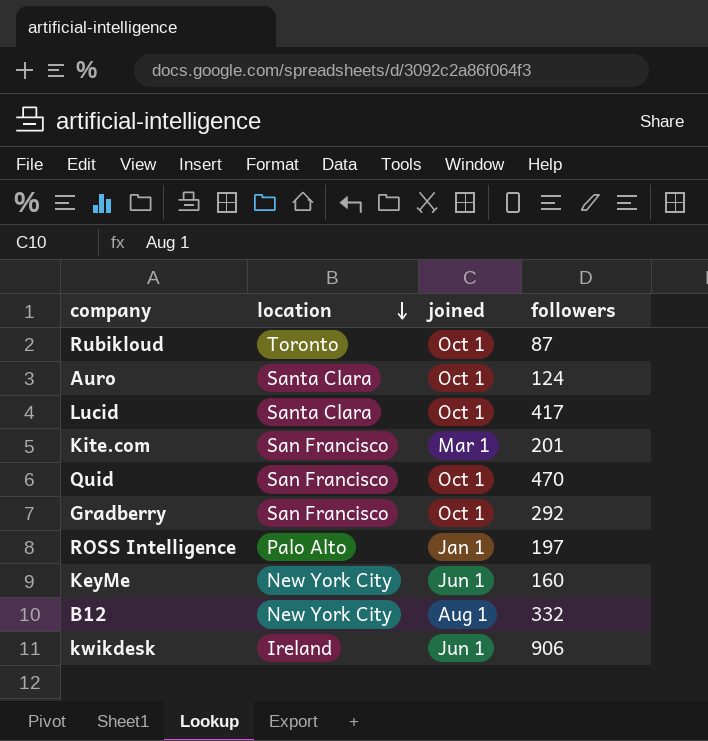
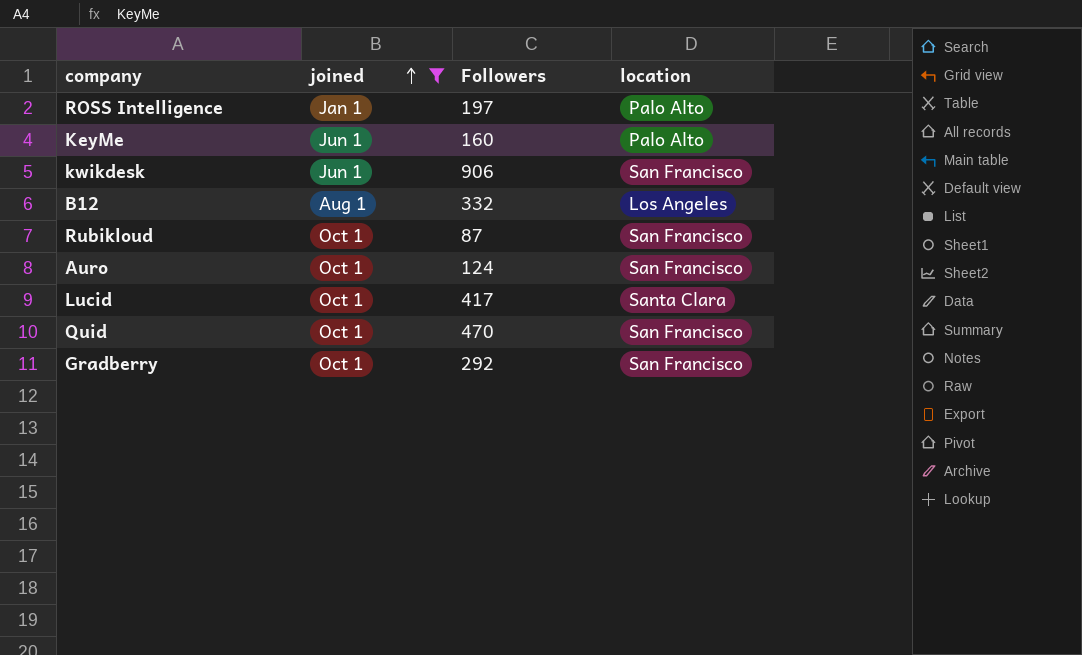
filter: none -> joined != Mar 1
row order: location descending -> joined ascending
column name: followers -> Followers
column location | position: 2 -> 4
KeyMe | location: New York City -> Palo Alto
kwikdesk | location: Ireland -> San Francisco
B12 | location: New York City -> Los Angeles
Rubikloud | location: Toronto -> San Francisco
Auro | location: Santa Clara -> San Francisco

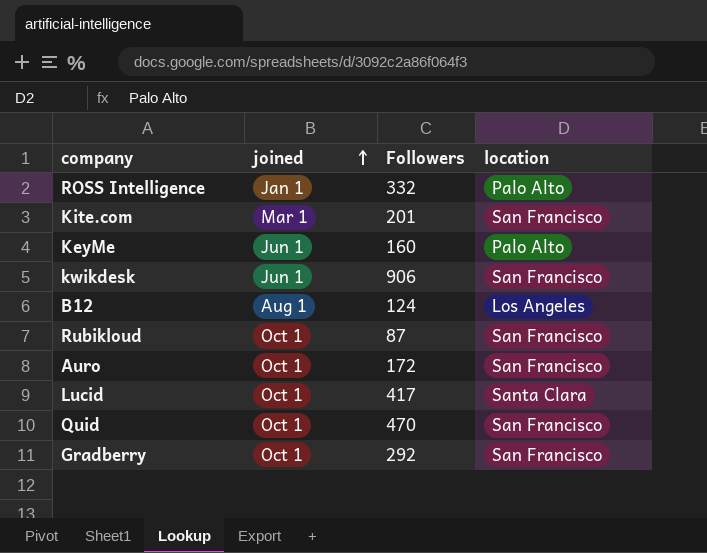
filter: joined != Mar 1 -> none
ROSS Intelligence | Followers: 197 -> 332
B12 | Followers: 332 -> 124
Auro | Followers: 124 -> 172

